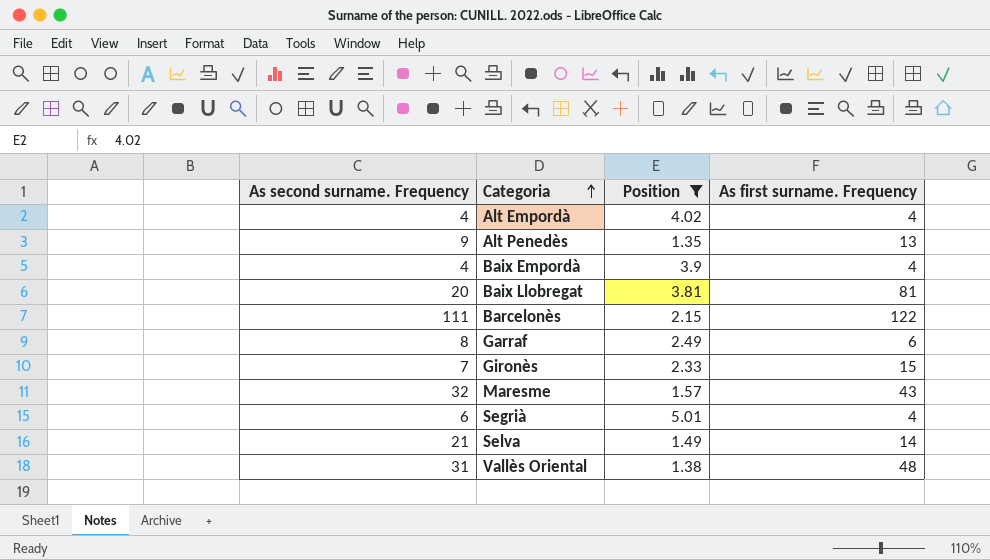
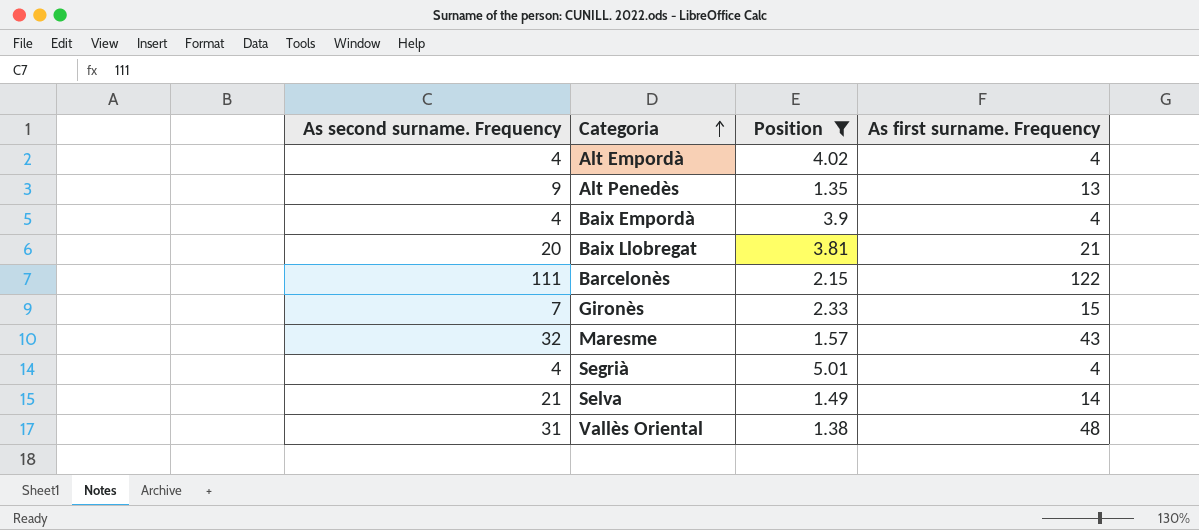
row Garraf: 8 | 2.49 | 6 -> none
Baix Llobregat | As first surname. Frequency: 81 -> 21
Segrià | As second surname. Frequency: 6 -> 4

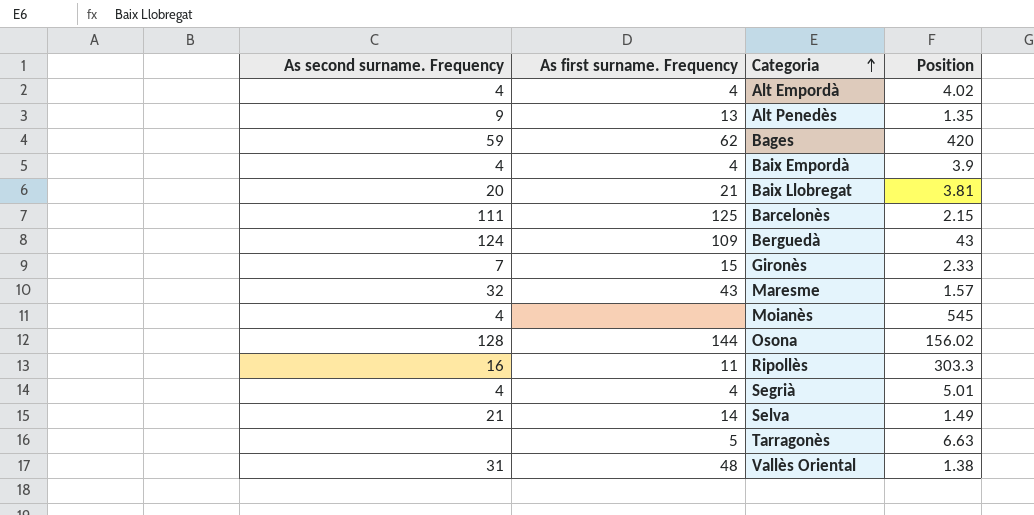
filter: Position <= 5.01 -> none
column As first surname. Frequency | position: 4 -> 2
Barcelonès | As first surname. Frequency: 122 -> 125

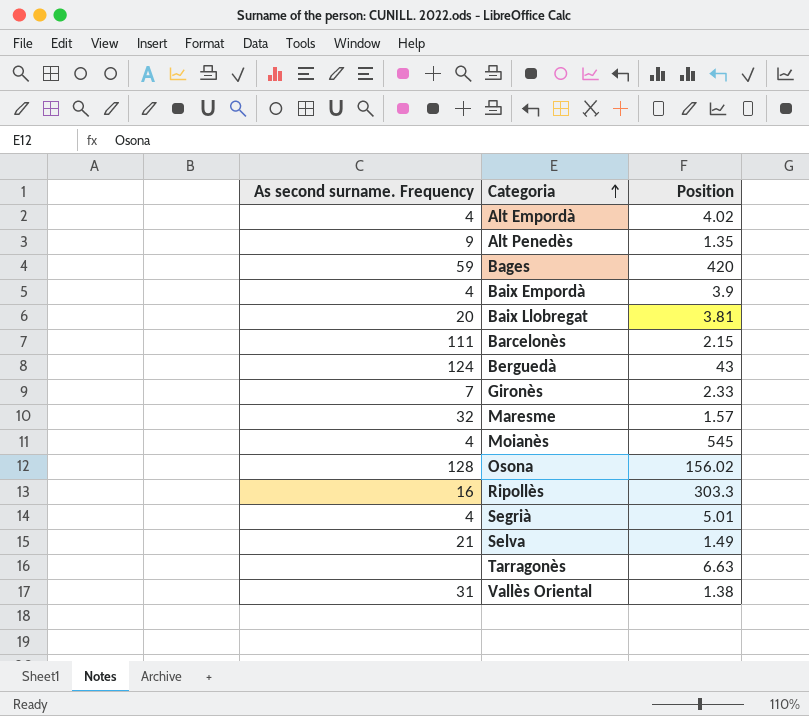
column As first surname. Frequency | position: 2 -> none

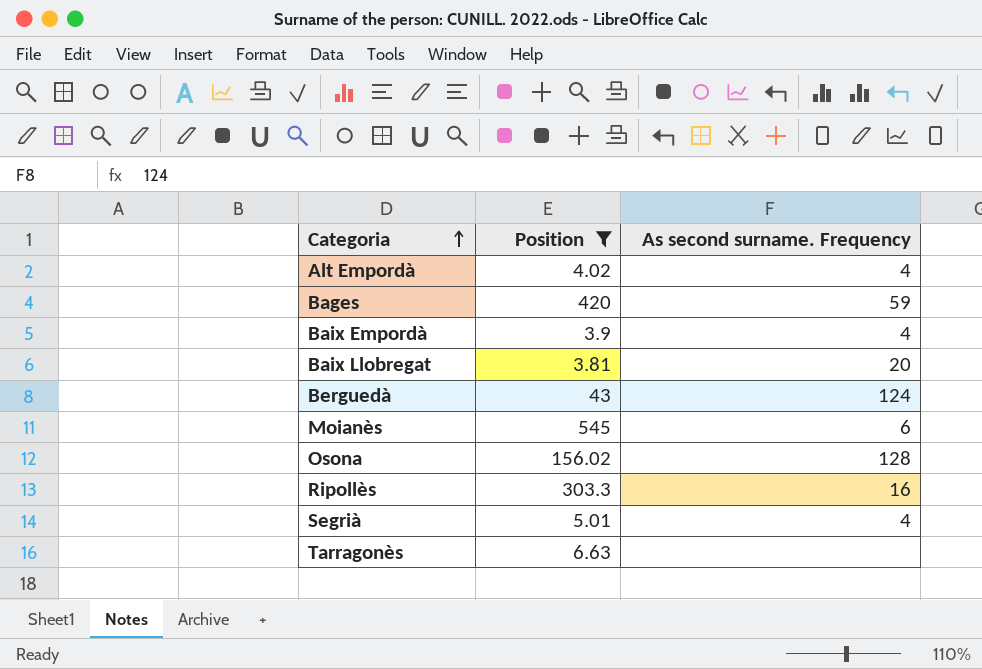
filter: none -> Position >= 3.81
column As second surname. Frequency | position: 1 -> 3
Moianès | As second surname. Frequency: 4 -> 6

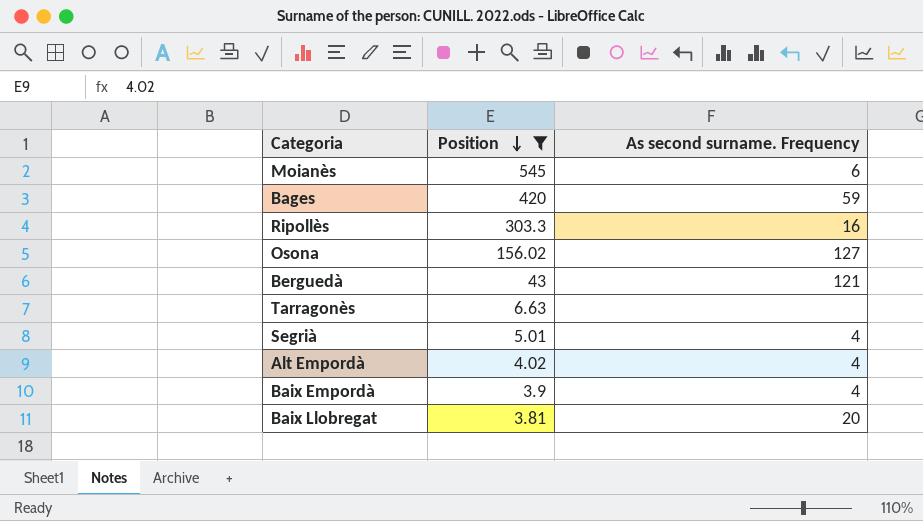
row order: Categoria ascending -> Position descending
Osona | As second surname. Frequency: 128 -> 127
Berguedà | As second surname. Frequency: 124 -> 121

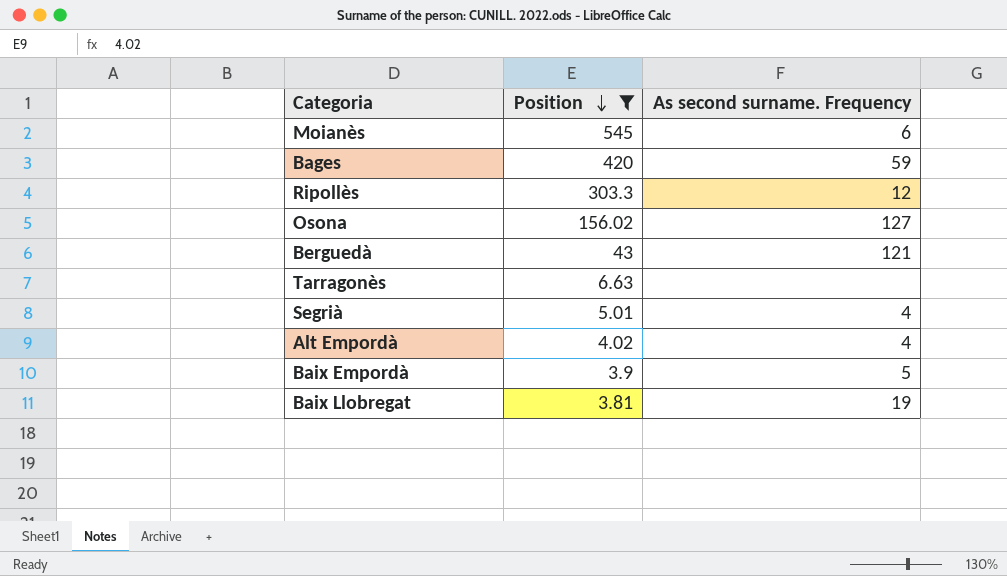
Ripollès | As second surname. Frequency: 16 -> 12
Baix Empordà | As second surname. Frequency: 4 -> 5
Baix Llobregat | As second surname. Frequency: 20 -> 19

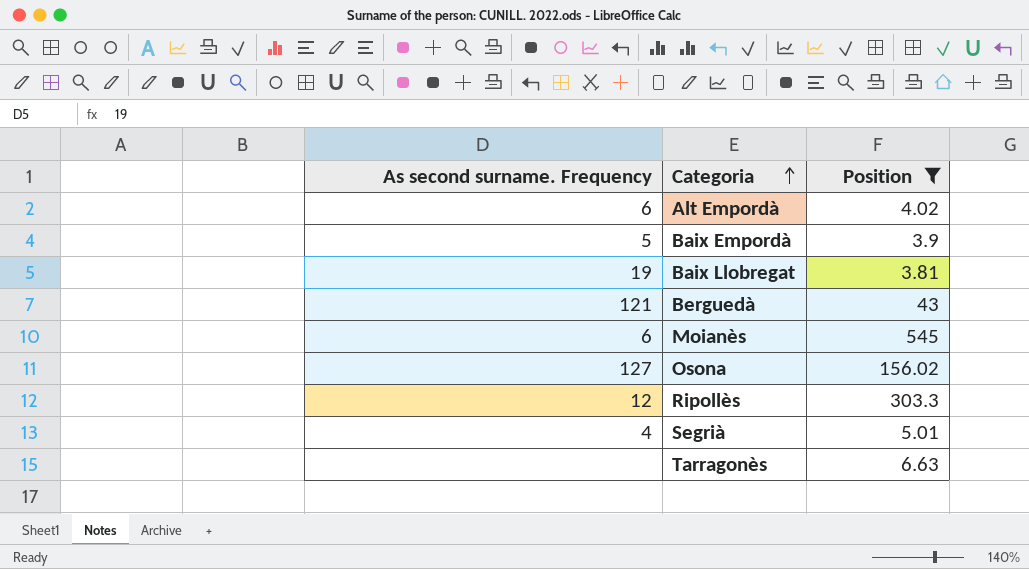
row order: Position descending -> Categoria ascending
column As second surname. Frequency | position: 3 -> 1
row Bages: 420 | 59 -> none
Alt Empordà | As second surname. Frequency: 4 -> 6

